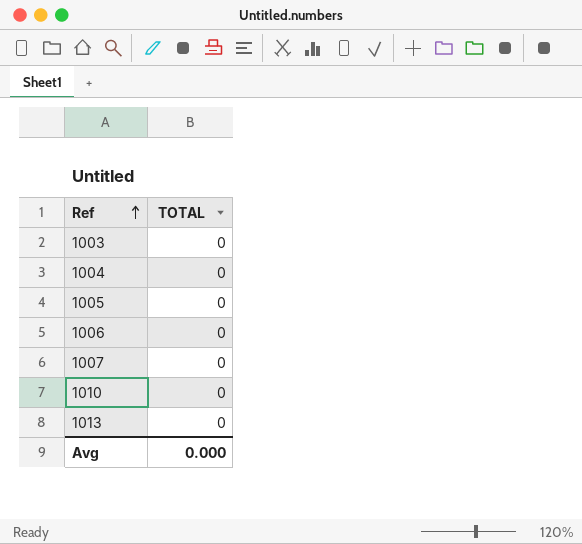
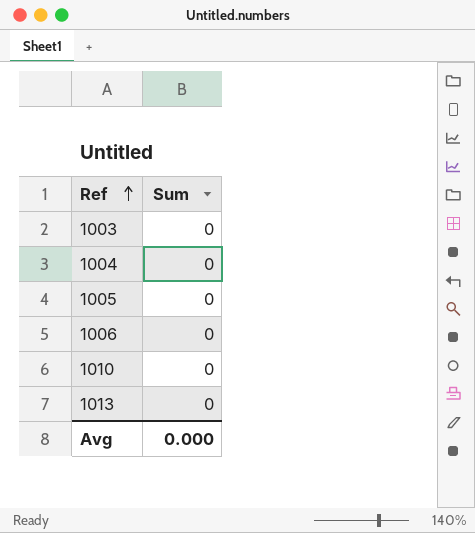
column name: TOTAL -> Sum
row 1007: 0 -> none

